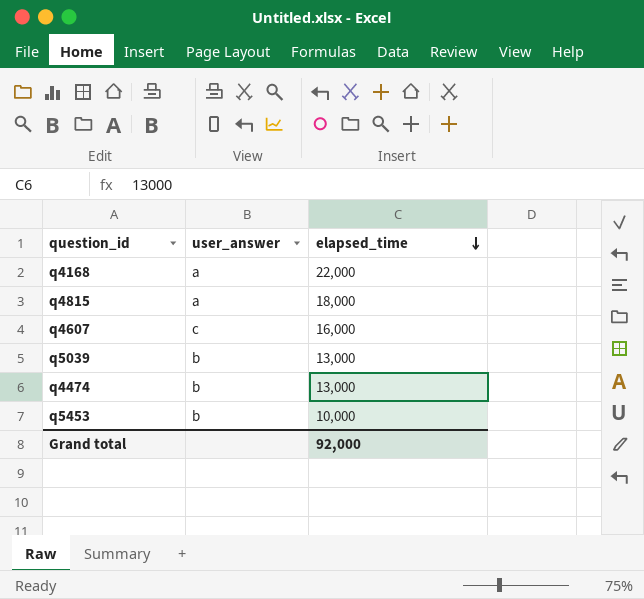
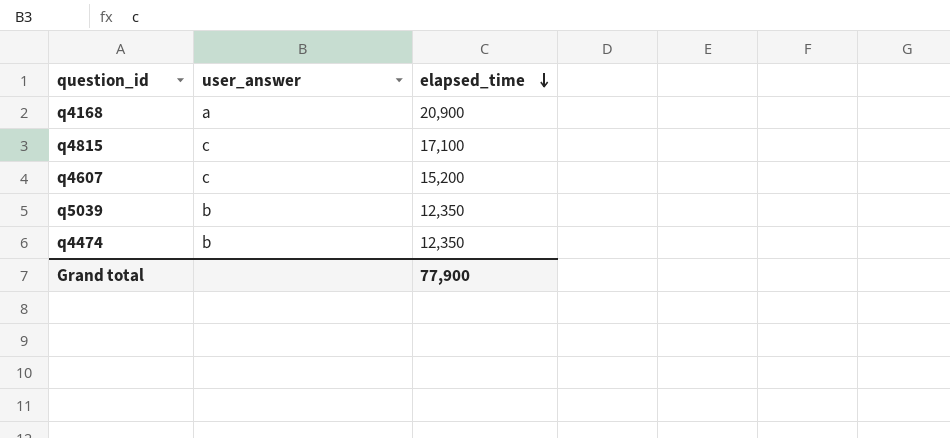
row q5453: b | 10,000 -> none
q4168 | elapsed_time: 22,000 -> 20,900
q4815 | user_answer: a -> c
q4815 | elapsed_time: 18,000 -> 17,100
q4607 | elapsed_time: 16,000 -> 15,200
q5039 | elapsed_time: 13,000 -> 12,350
q4474 | elapsed_time: 13,000 -> 12,350
Grand total | elapsed_time: 92,000 -> 77,900

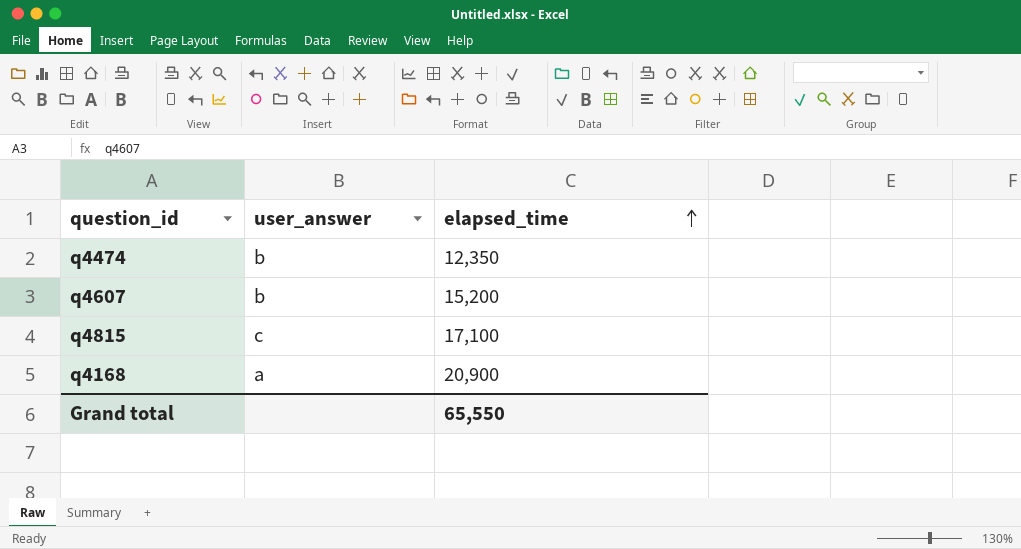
row order: elapsed_time descending -> elapsed_time ascending
row q5039: b | 12,350 -> none
q4607 | user_answer: c -> b
Grand total | elapsed_time: 77,900 -> 65,550

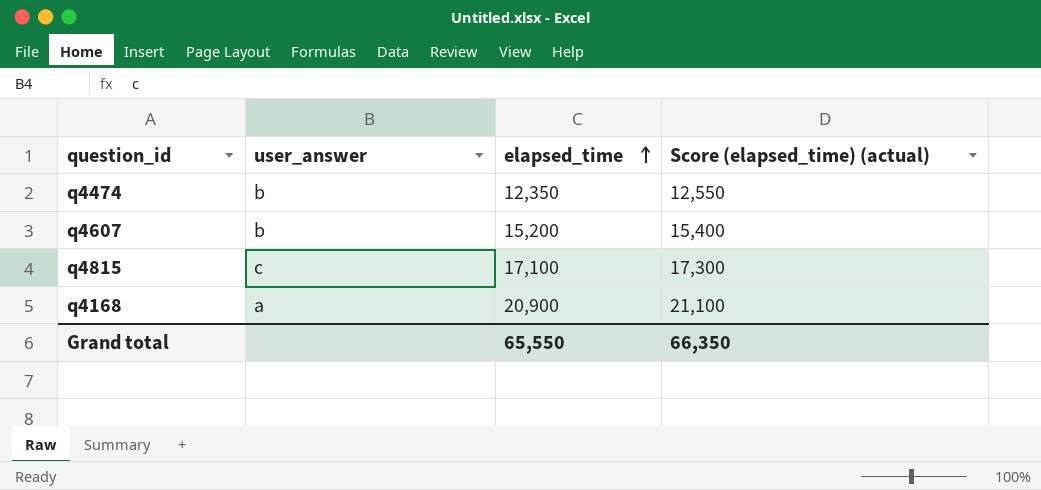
column Score (elapsed_time) (actual) | formula: none -> [elapsed_time] + 200

